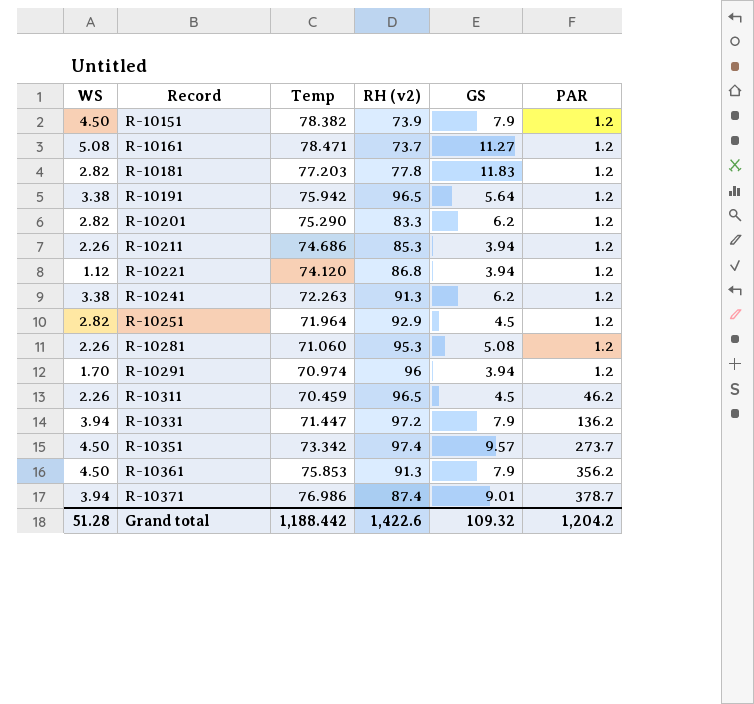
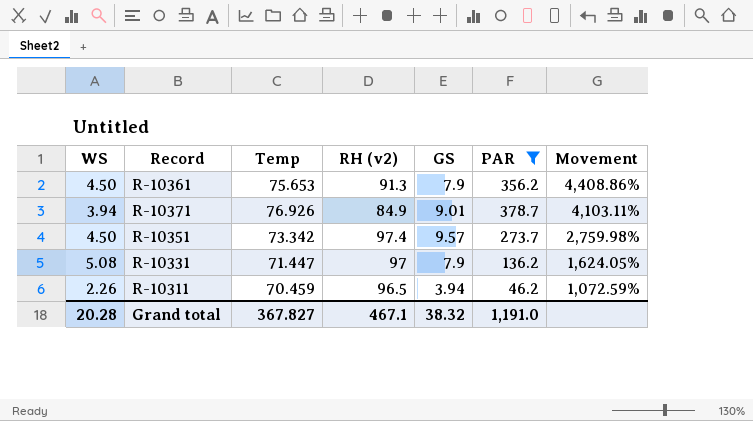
filter: none -> PAR != 1.2
row order: Record ascending -> Movement descending
column Movement | formula: none -> ([PAR] - [GS]) / [GS]
R-10361 | Temp: 75.853 -> 75.653
R-10371 | Temp: 76.986 -> 76.926
R-10371 | RH (v2): 87.4 -> 84.9
R-10331 | WS: 3.94 -> 5.08
R-10331 | RH (v2): 97.2 -> 97
R-10311 | GS: 4.5 -> 3.94
Grand total | WS: 51.28 -> 20.28
Grand total | Temp: 1,188.442 -> 367.827
Grand total | RH (v2): 1,422.6 -> 467.1
Grand total | GS: 109.32 -> 38.32
Grand total | PAR: 1,204.2 -> 1,191.0

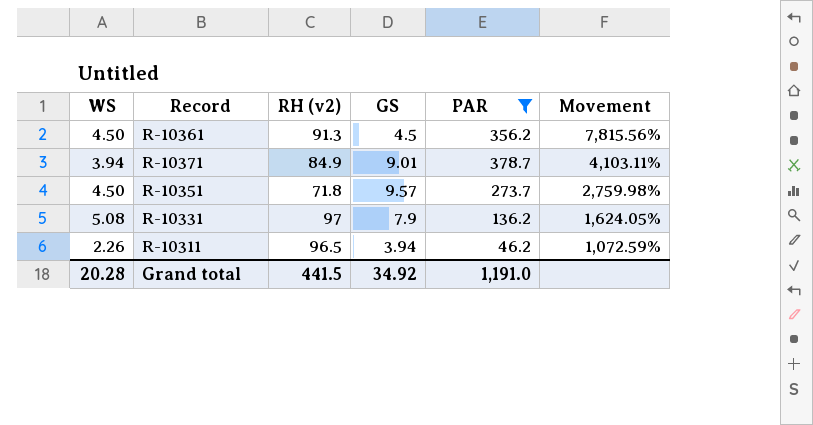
column Temp | position: 3 -> none
R-10361 | GS: 7.9 -> 4.5
R-10361 | Movement: 4,408.86% -> 7,815.56%
R-10351 | RH (v2): 97.4 -> 71.8
Grand total | RH (v2): 467.1 -> 441.5
Grand total | GS: 38.32 -> 34.92

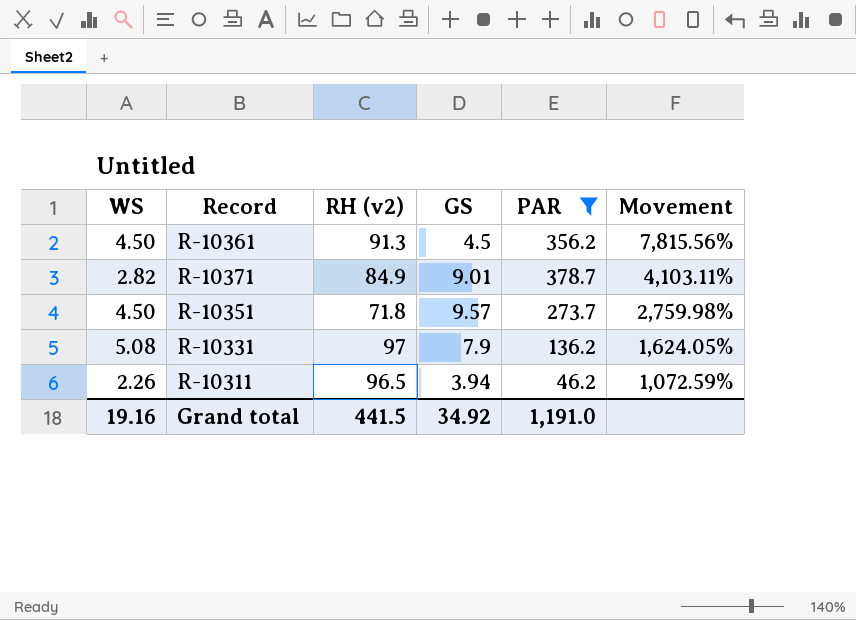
R-10371 | WS: 3.94 -> 2.82
Grand total | WS: 20.28 -> 19.16

